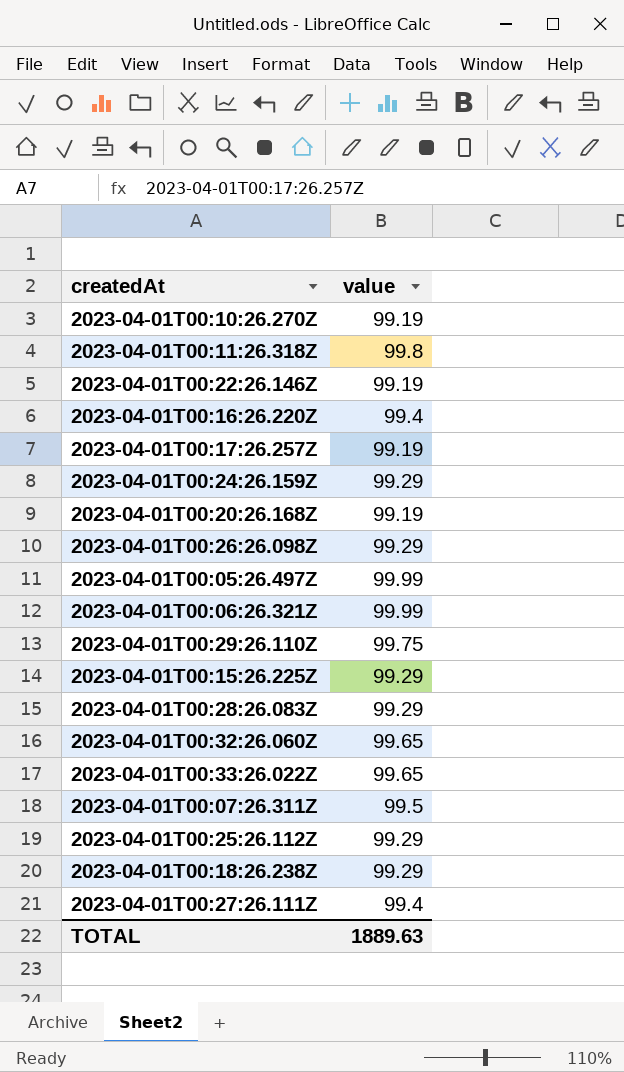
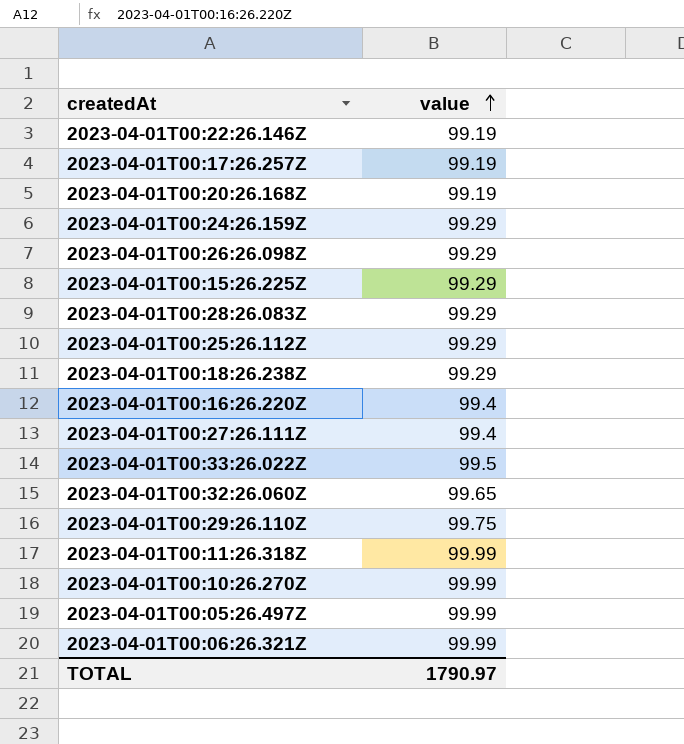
row order: none -> value ascending
row 2023-04-01T00:07:26.311Z: 99.5 -> none
2023-04-01T00:33:26.022Z | value: 99.65 -> 99.5
2023-04-01T00:11:26.318Z | value: 99.8 -> 99.99
2023-04-01T00:10:26.270Z | value: 99.19 -> 99.99
TOTAL | value: 1889.63 -> 1790.97

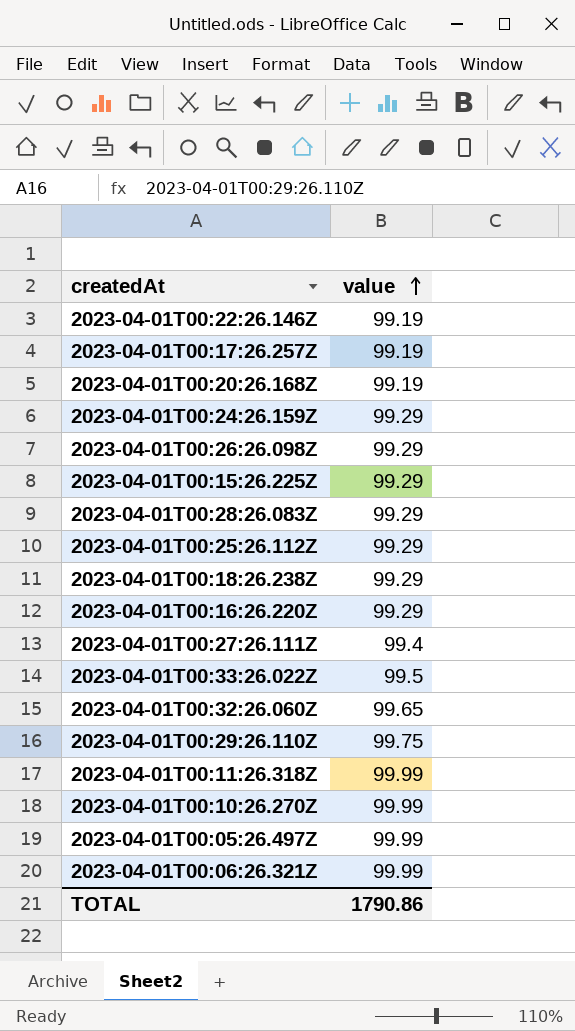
2023-04-01T00:16:26.220Z | value: 99.4 -> 99.29
TOTAL | value: 1790.97 -> 1790.86

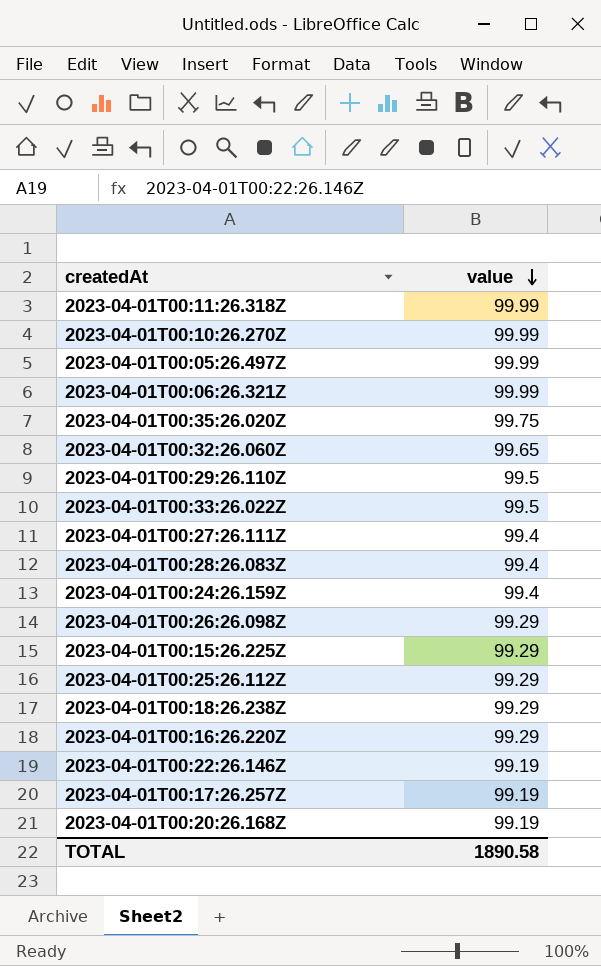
row order: value ascending -> value descending
row 2023-04-01T00:35:26.020Z: none -> 99.75
2023-04-01T00:29:26.110Z | value: 99.75 -> 99.5
2023-04-01T00:28:26.083Z | value: 99.29 -> 99.4
2023-04-01T00:24:26.159Z | value: 99.29 -> 99.4
TOTAL | value: 1790.86 -> 1890.58

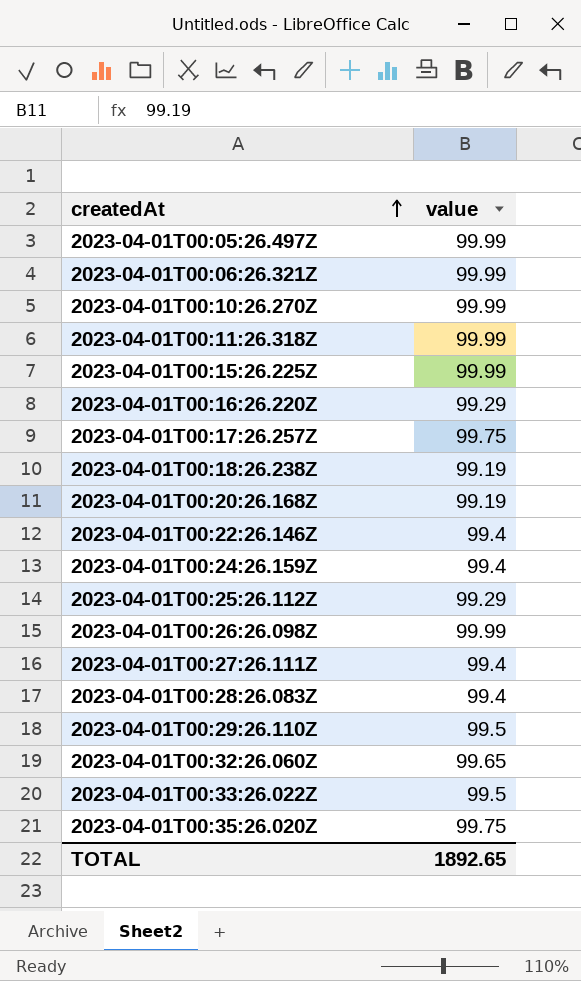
row order: value descending -> createdAt ascending
2023-04-01T00:15:26.225Z | value: 99.29 -> 99.99
2023-04-01T00:17:26.257Z | value: 99.19 -> 99.75
2023-04-01T00:18:26.238Z | value: 99.29 -> 99.19
2023-04-01T00:22:26.146Z | value: 99.19 -> 99.4
2023-04-01T00:26:26.098Z | value: 99.29 -> 99.99
TOTAL | value: 1890.58 -> 1892.65

